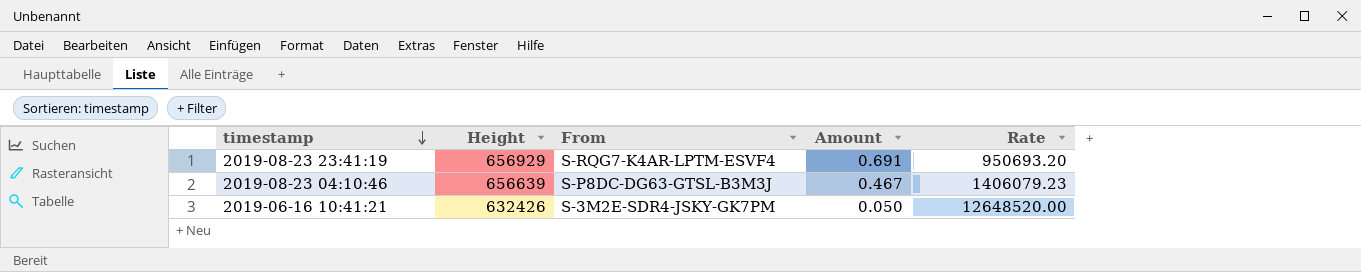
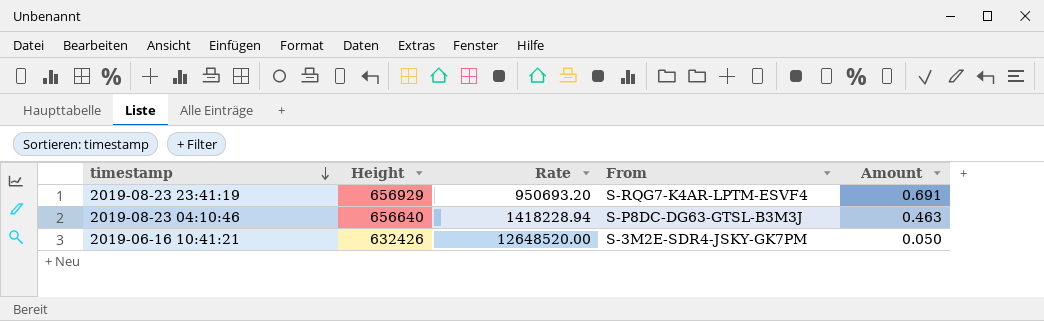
column Rate | position: 5 -> 3
2019-08-23 04:10:46 | Height: 656639 -> 656640
2019-08-23 04:10:46 | Rate: 1406079.23 -> 1418228.94
2019-08-23 04:10:46 | Amount: 0.467 -> 0.463

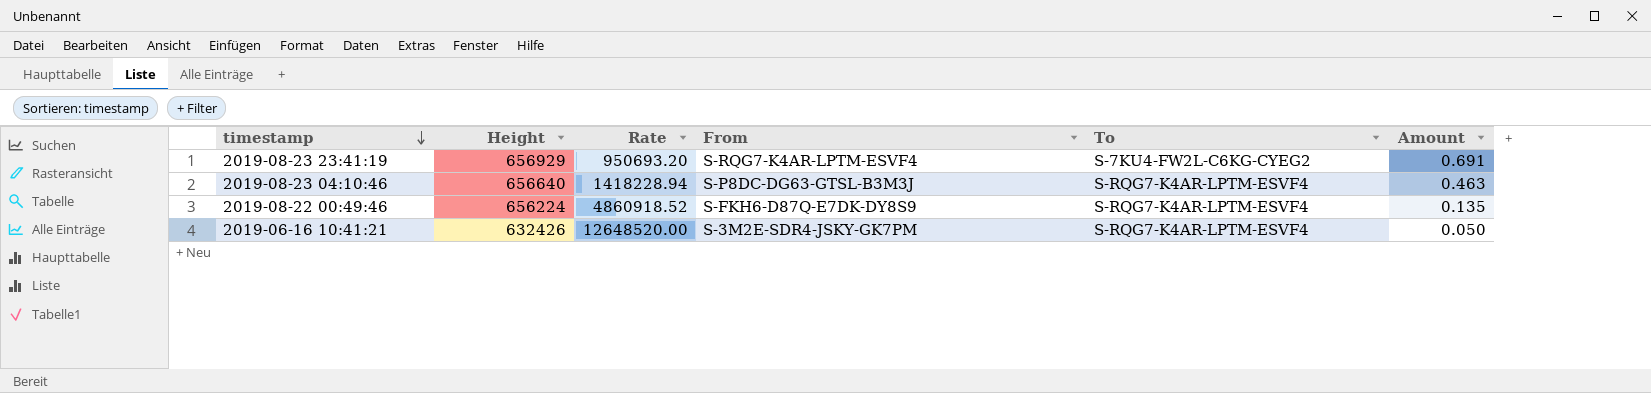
column To | position: none -> 5
row 2019-08-22 00:49:46: none -> 656224 | 4860918.52 | S-FKH6-D87Q-E7DK-DY8S9 | S-RQG7-K4AR-LPTM-ESVF4 | 0.135

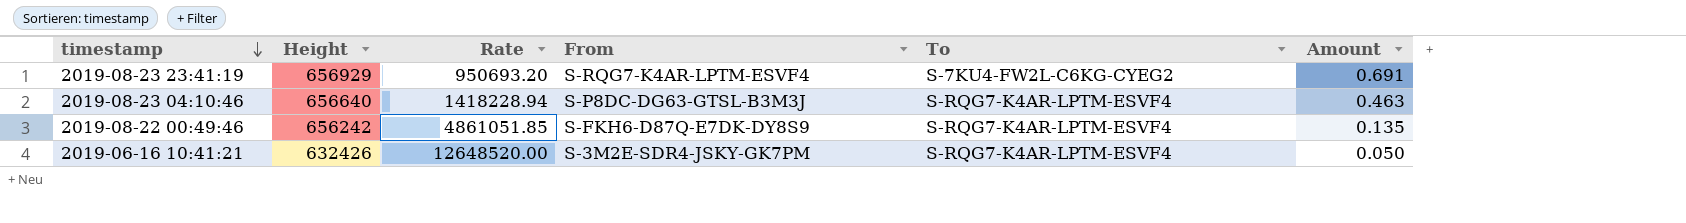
2019-08-22 00:49:46 | Height: 656224 -> 656242
2019-08-22 00:49:46 | Rate: 4860918.52 -> 4861051.85

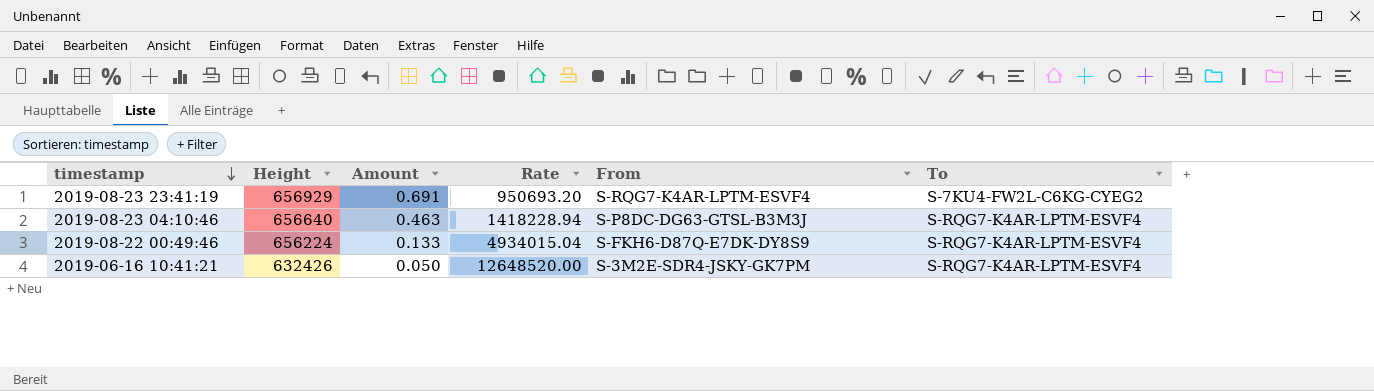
column Amount | position: 6 -> 3
2019-08-22 00:49:46 | Height: 656242 -> 656224
2019-08-22 00:49:46 | Amount: 0.135 -> 0.133
2019-08-22 00:49:46 | Rate: 4861051.85 -> 4934015.04

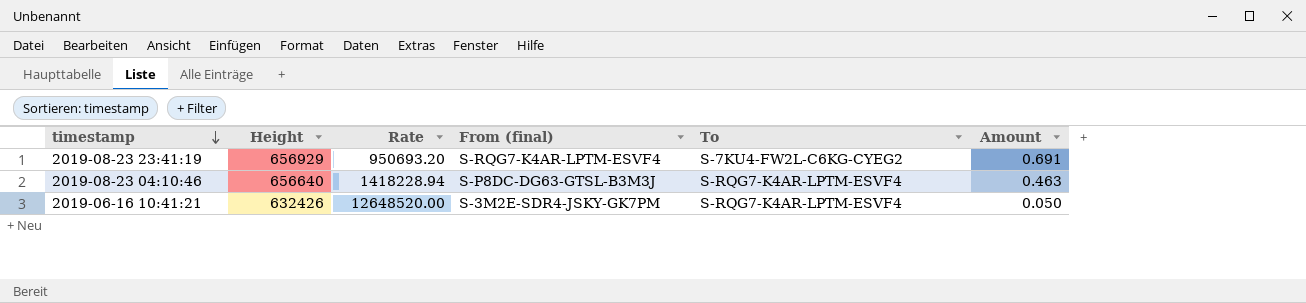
column name: From -> From (final)
column Amount | position: 3 -> 6
row 2019-08-22 00:49:46: 656224 | 0.133 | 4934015.04 | S-FKH6-D87Q-E7DK-DY8S9 | S-RQG7-K4AR-LPTM-ESVF4 -> none

